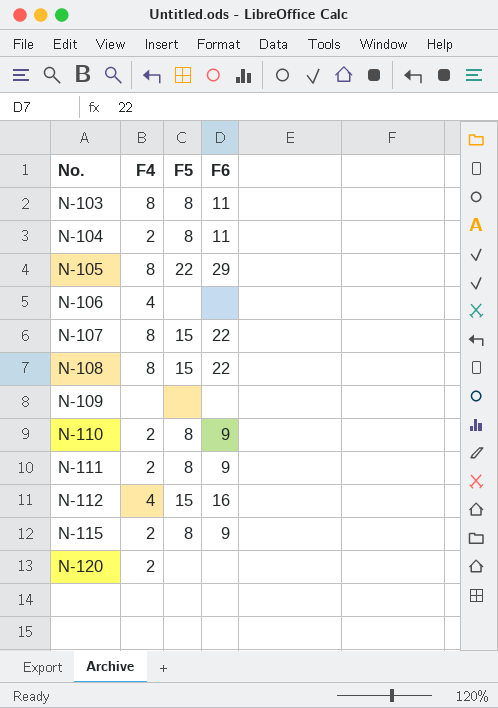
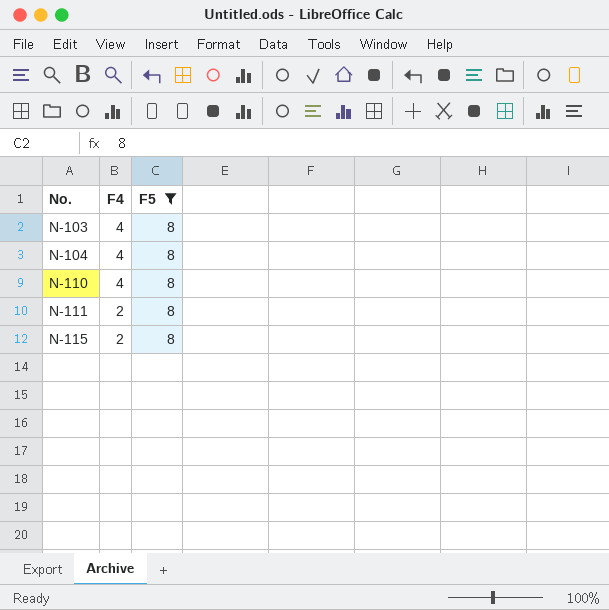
filter: none -> F5 = 8
column F6 | position: 4 -> none
N-103 | F4: 8 -> 4
N-104 | F4: 2 -> 4
N-110 | F4: 2 -> 4

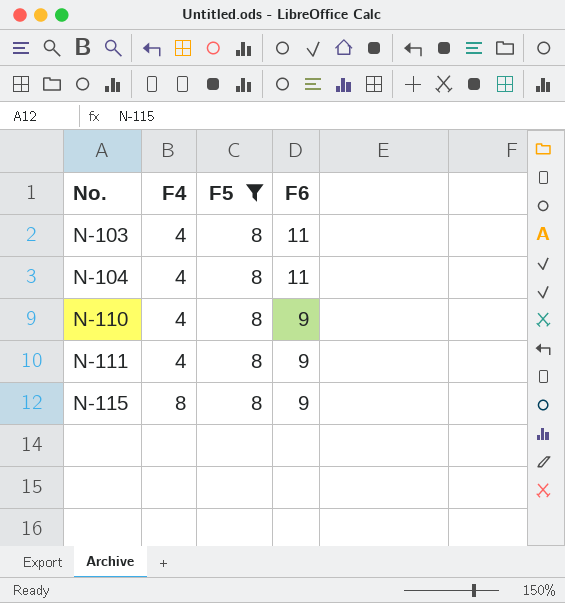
column F6 | position: none -> 4
N-111 | F4: 2 -> 4
N-115 | F4: 2 -> 8

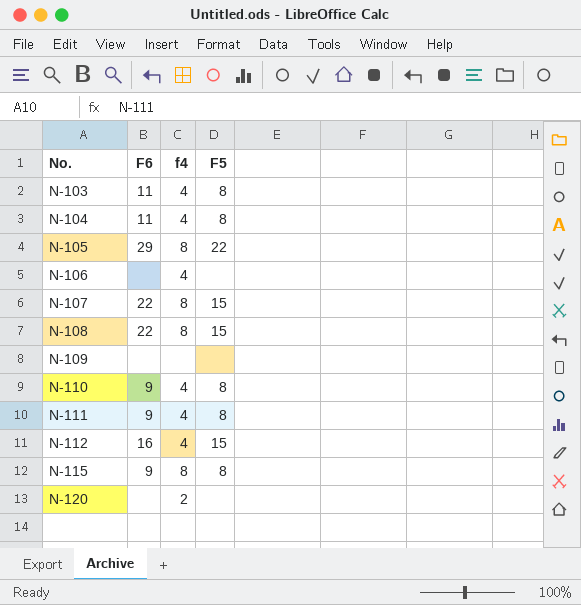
filter: F5 = 8 -> none
column F6 | position: 4 -> 2
column name: F4 -> f4

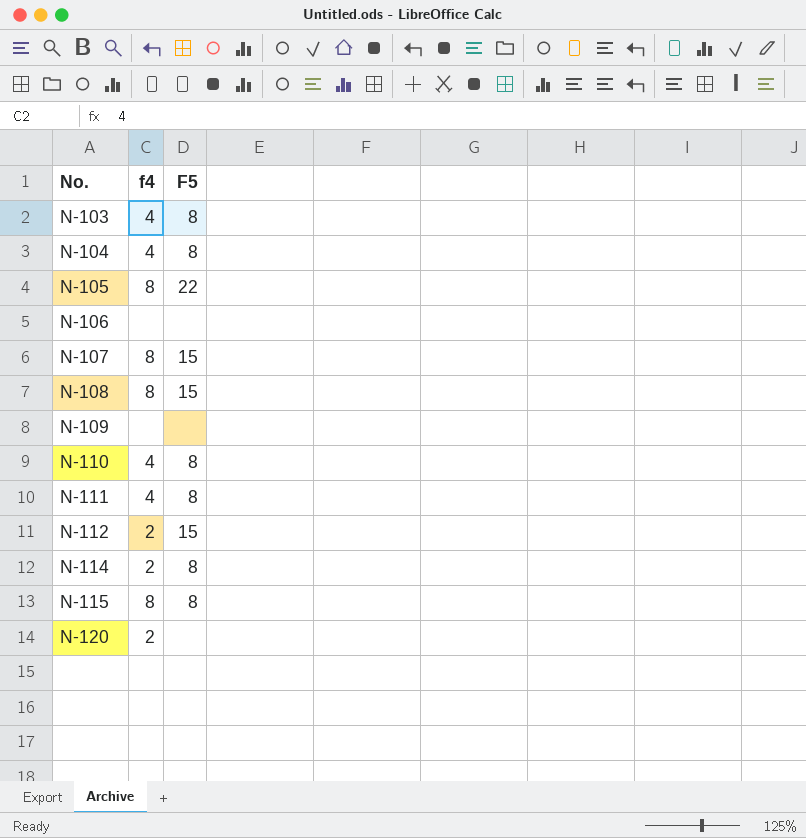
column F6 | position: 2 -> none
N-106 | f4: 4 -> none
N-112 | f4: 4 -> 2
row N-114: none -> 2 | 8

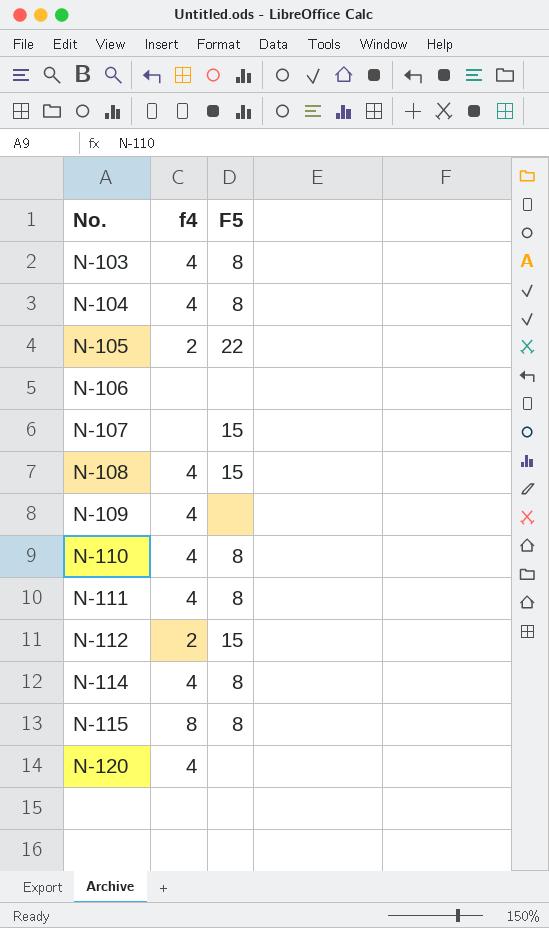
N-105 | f4: 8 -> 2
N-107 | f4: 8 -> none
N-108 | f4: 8 -> 4
N-109 | f4: none -> 4
N-114 | f4: 2 -> 4
N-120 | f4: 2 -> 4

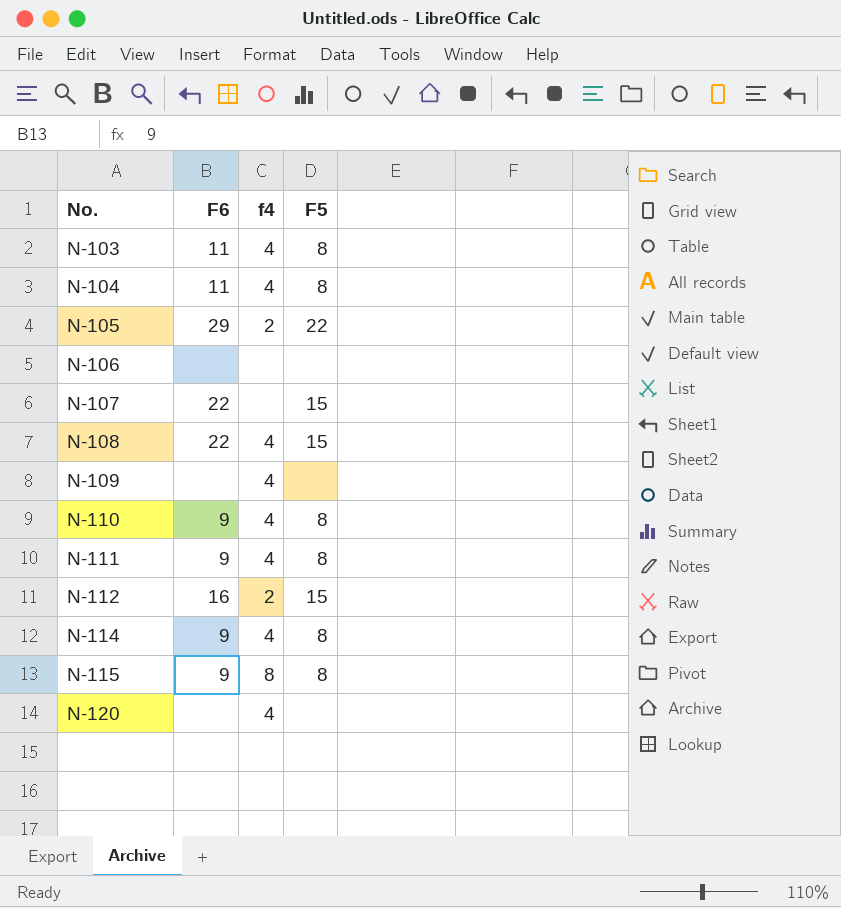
column F6 | position: none -> 2

